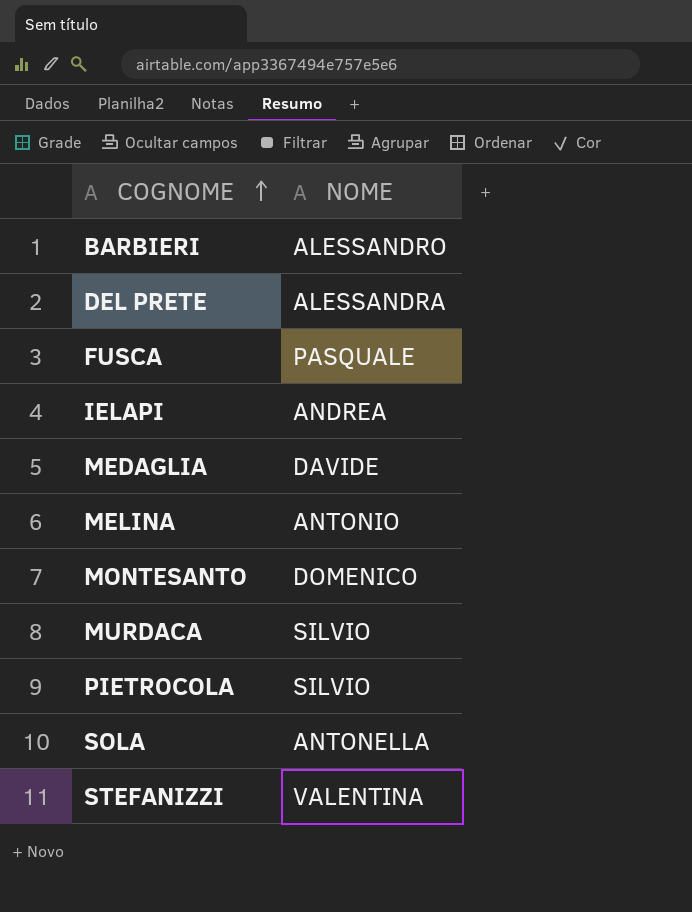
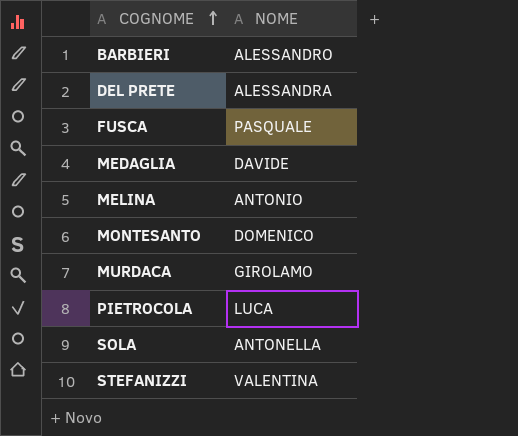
row IELAPI: ANDREA -> none
MURDACA | NOME: SILVIO -> GIROLAMO
PIETROCOLA | NOME: SILVIO -> LUCA

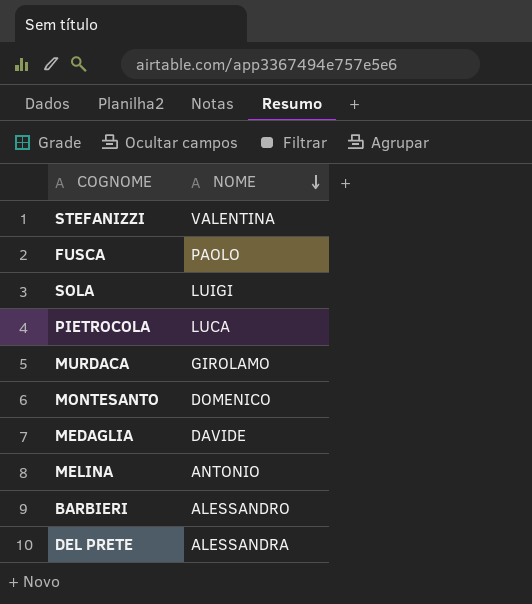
row order: COGNOME ascending -> NOME descending
FUSCA | NOME: PASQUALE -> PAOLO
SOLA | NOME: ANTONELLA -> LUIGI

